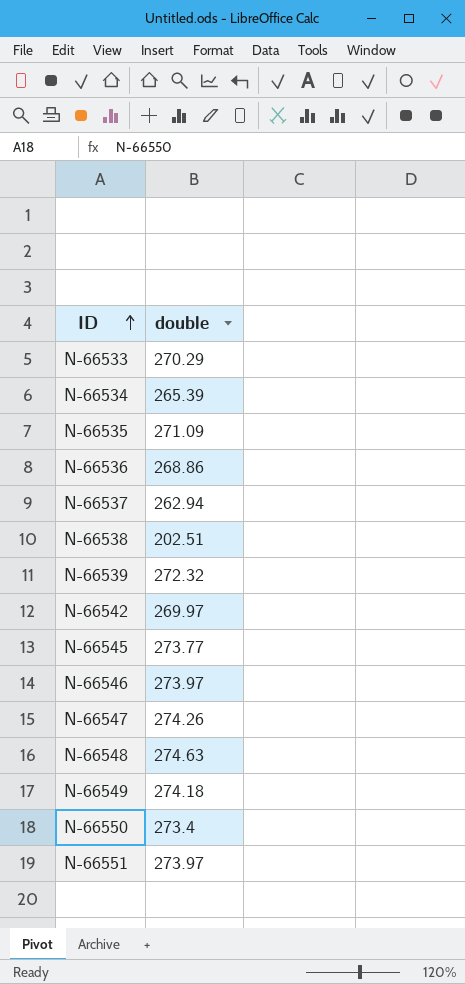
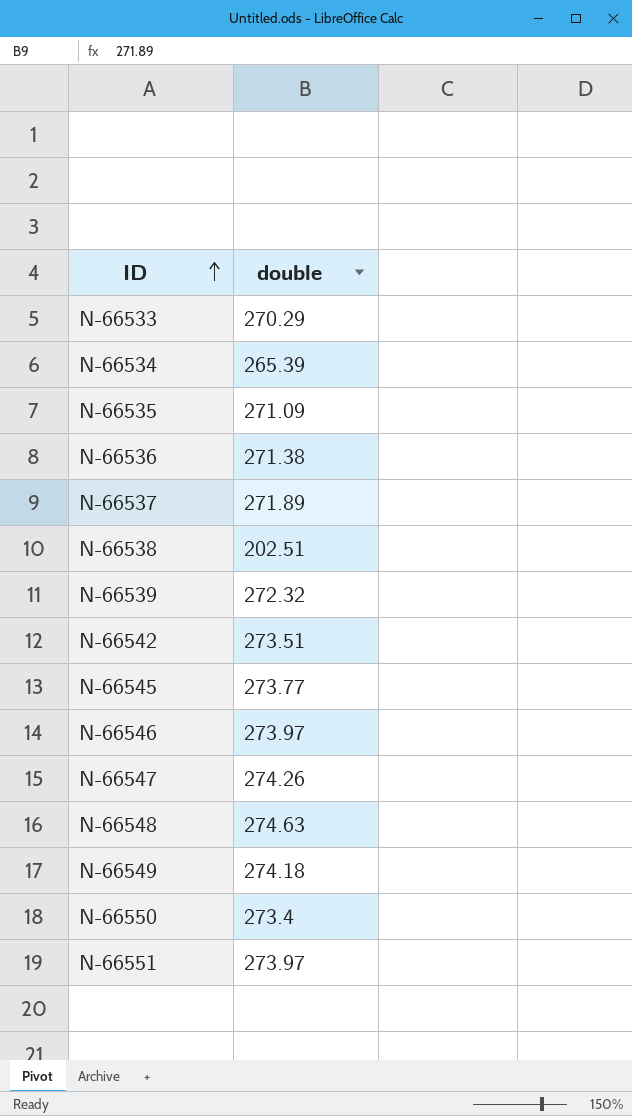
N-66536 | double: 268.86 -> 271.38
N-66537 | double: 262.94 -> 271.89
N-66542 | double: 269.97 -> 273.51

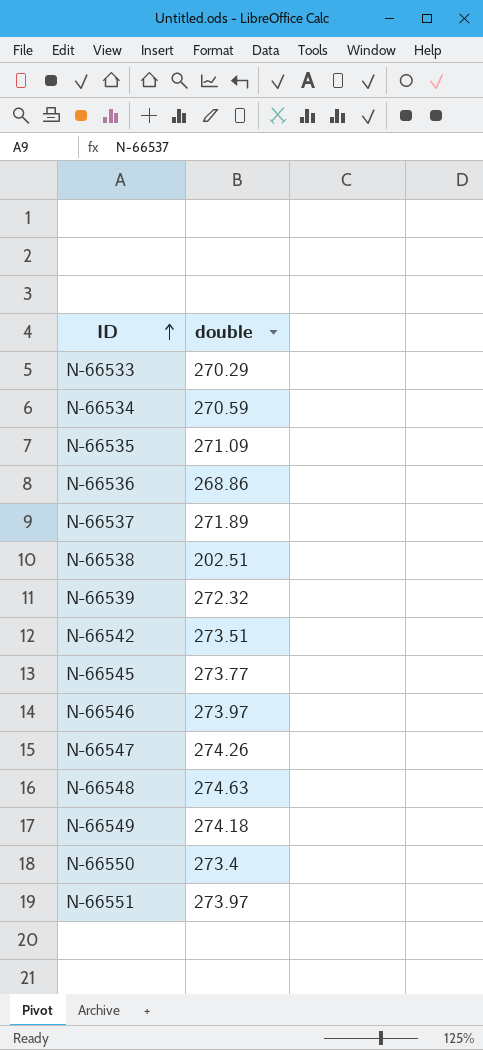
N-66534 | double: 265.39 -> 270.59
N-66536 | double: 271.38 -> 268.86

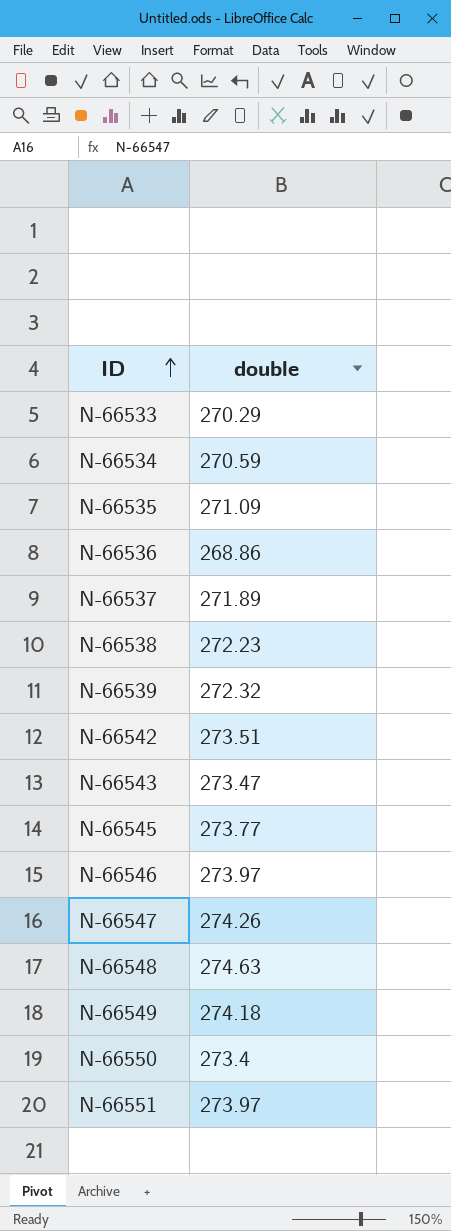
N-66538 | double: 202.51 -> 272.23
row N-66543: none -> 273.47

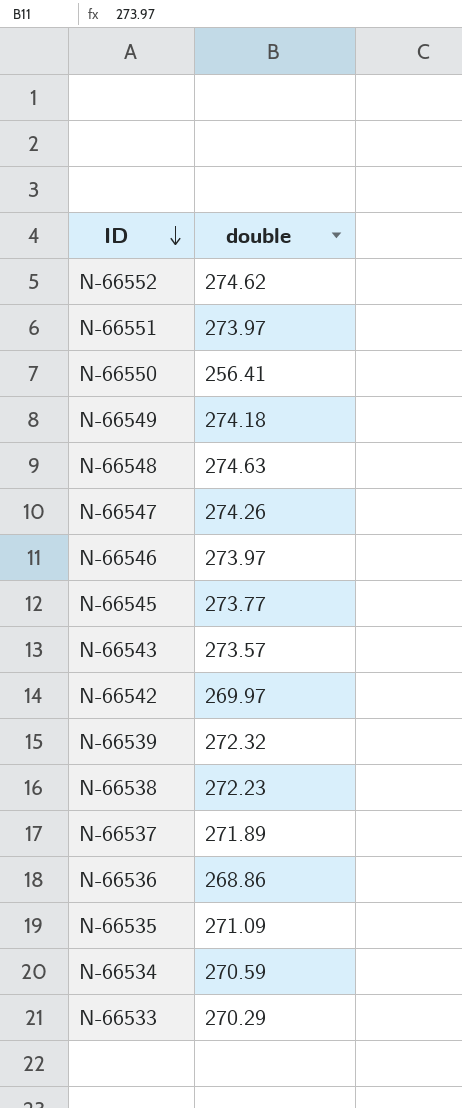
row order: ID ascending -> ID descending
row N-66552: none -> 274.62
N-66550 | double: 273.4 -> 256.41
N-66543 | double: 273.47 -> 273.57
N-66542 | double: 273.51 -> 269.97

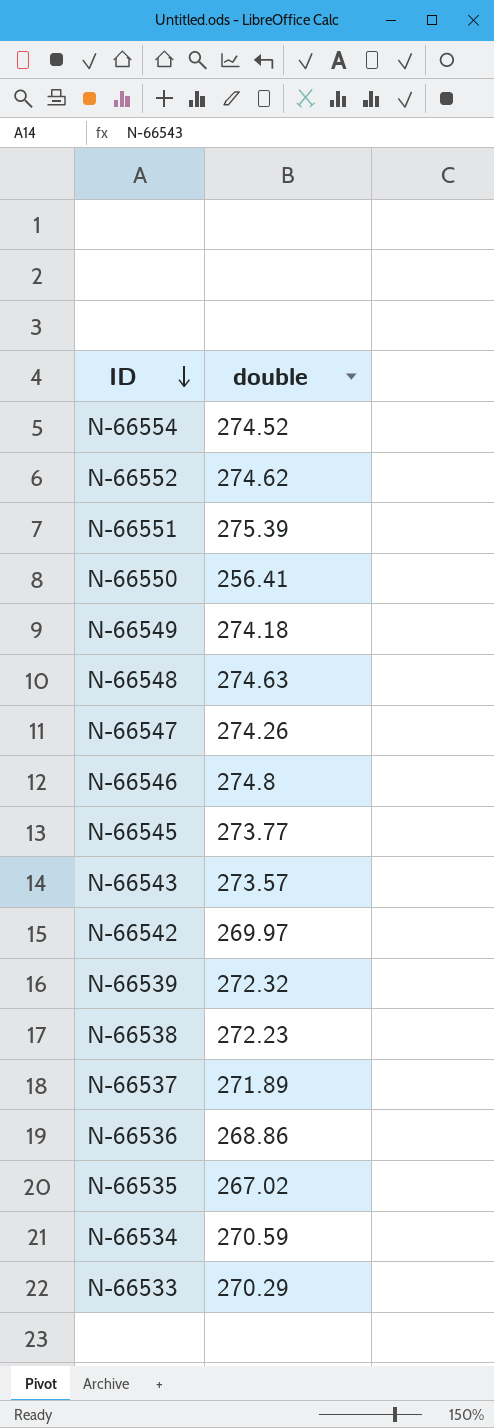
row N-66554: none -> 274.52
N-66551 | double: 273.97 -> 275.39
N-66546 | double: 273.97 -> 274.8
N-66535 | double: 271.09 -> 267.02

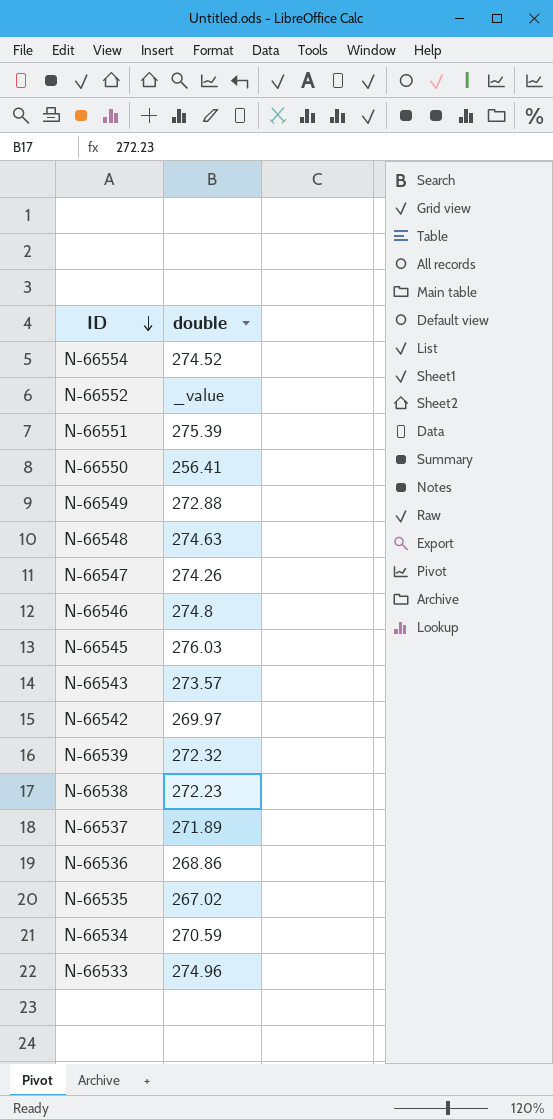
N-66552 | double: 274.62 -> _value
N-66549 | double: 274.18 -> 272.88
N-66545 | double: 273.77 -> 276.03
N-66533 | double: 270.29 -> 274.96

